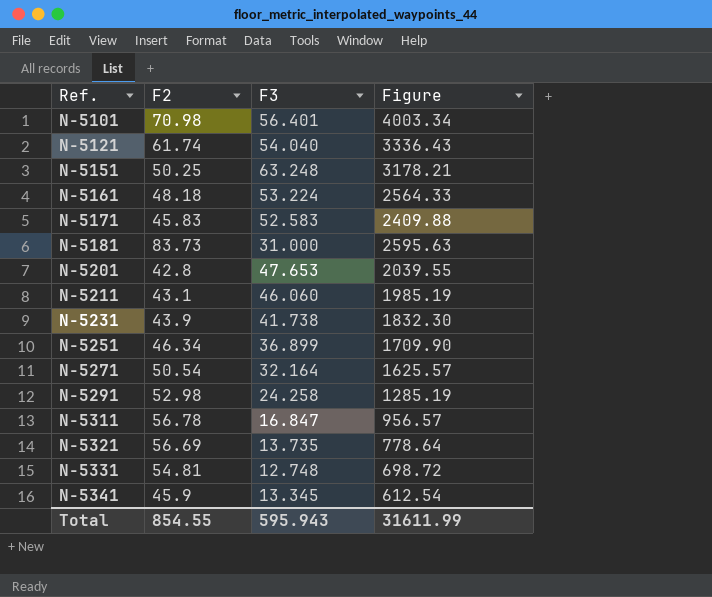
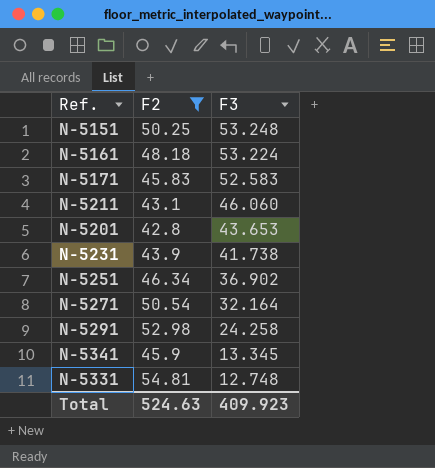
filter: none -> F2 <= 54.81
row order: Ref. ascending -> F3 descending
column Figure | formula: [F2] * [F3] -> none
N-5151 | F3: 63.248 -> 53.248
N-5201 | F3: 47.653 -> 43.653
N-5251 | F3: 36.899 -> 36.902
Total | F2: 854.55 -> 524.63
Total | F3: 595.943 -> 409.923

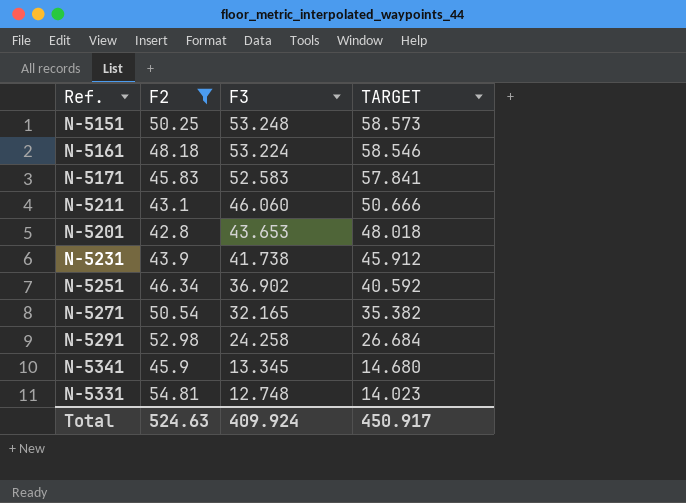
column TARGET | formula: none -> [F3] * 1.1
N-5271 | F3: 32.164 -> 32.165
Total | F3: 409.923 -> 409.924

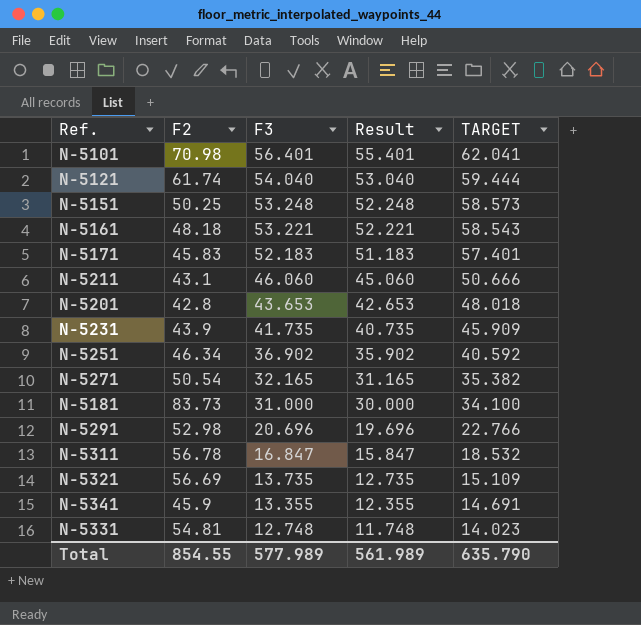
filter: F2 <= 54.81 -> none
column Result | formula: none -> [F3] - 1
N-5161 | F3: 53.224 -> 53.221
N-5161 | TARGET: 58.546 -> 58.543
N-5171 | F3: 52.583 -> 52.183
N-5171 | TARGET: 57.841 -> 57.401
N-5231 | F3: 41.738 -> 41.735
N-5231 | TARGET: 45.912 -> 45.909
N-5291 | F3: 24.258 -> 20.696
N-5291 | TARGET: 26.684 -> 22.766
N-5341 | F3: 13.345 -> 13.355
N-5341 | TARGET: 14.680 -> 14.691
Total | F2: 524.63 -> 854.55
Total | F3: 409.924 -> 577.989
Total | TARGET: 450.917 -> 635.790

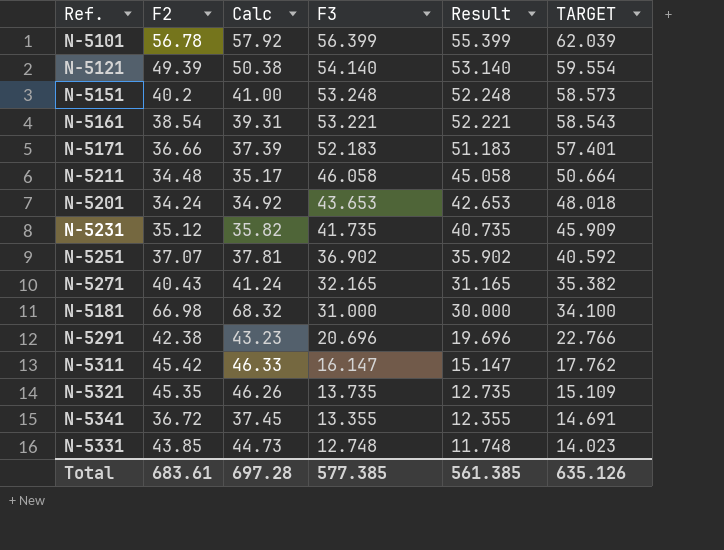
column Calc | formula: none -> [F2] * 1.02
N-5101 | F2: 70.98 -> 56.78
N-5101 | F3: 56.401 -> 56.399
N-5101 | Result: 55.401 -> 55.399
N-5101 | TARGET: 62.041 -> 62.039
N-5121 | F2: 61.74 -> 49.39
N-5121 | F3: 54.040 -> 54.140
N-5121 | Result: 53.040 -> 53.140
N-5121 | TARGET: 59.444 -> 59.554
N-5151 | F2: 50.25 -> 40.2
N-5161 | F2: 48.18 -> 38.54
N-5171 | F2: 45.83 -> 36.66
N-5211 | F2: 43.1 -> 34.48
N-5211 | F3: 46.060 -> 46.058
N-5211 | Result: 45.060 -> 45.058
N-5211 | TARGET: 50.666 -> 50.664
N-5201 | F2: 42.8 -> 34.24
N-5231 | F2: 43.9 -> 35.12
N-5251 | F2: 46.34 -> 37.07
N-5271 | F2: 50.54 -> 40.43
N-5181 | F2: 83.73 -> 66.98
N-5291 | F2: 52.98 -> 42.38
N-5311 | F2: 56.78 -> 45.42
N-5311 | F3: 16.847 -> 16.147
N-5311 | Result: 15.847 -> 15.147
N-5311 | TARGET: 18.532 -> 17.762
N-5321 | F2: 56.69 -> 45.35
N-5341 | F2: 45.9 -> 36.72
N-5331 | F2: 54.81 -> 43.85
Total | F2: 854.55 -> 683.61
Total | F3: 577.989 -> 577.385
Total | Result: 561.989 -> 561.385
Total | TARGET: 635.790 -> 635.126

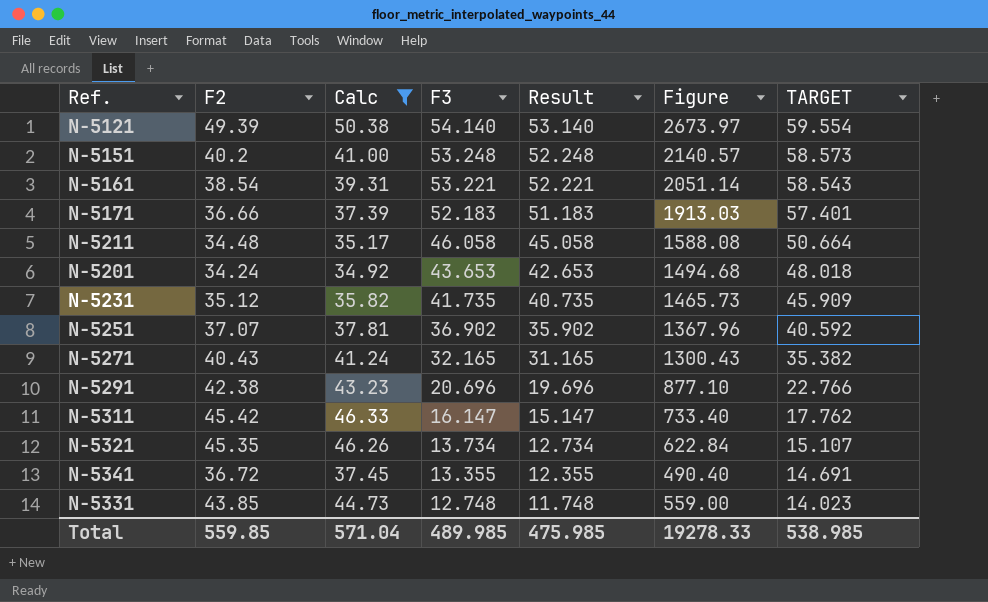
filter: none -> Calc <= 50.38
column Figure | formula: none -> [F2] * [F3]
N-5321 | F3: 13.735 -> 13.734
N-5321 | Result: 12.735 -> 12.734
N-5321 | TARGET: 15.109 -> 15.107
Total | F2: 683.61 -> 559.85
Total | Calc: 697.28 -> 571.04
Total | F3: 577.385 -> 489.985
Total | Result: 561.385 -> 475.985
Total | TARGET: 635.126 -> 538.985

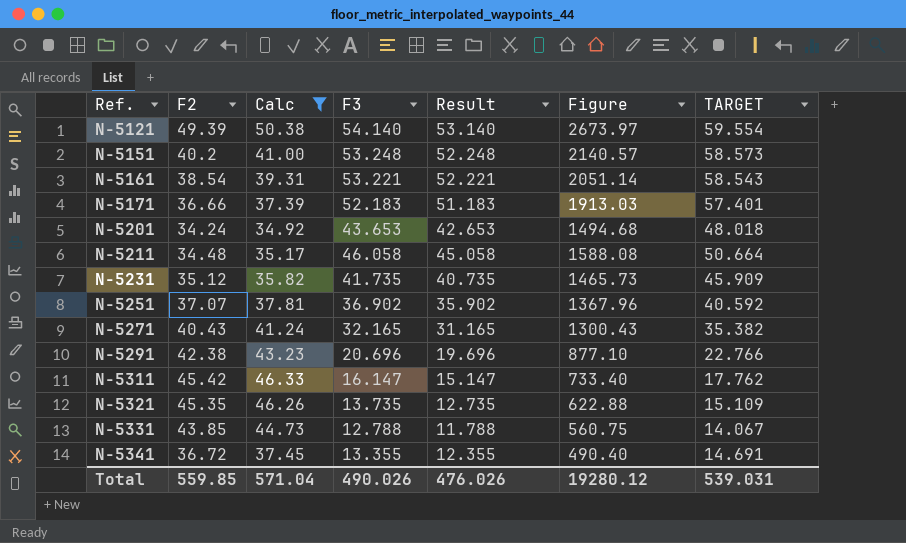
row order: F3 descending -> Ref. ascending
N-5321 | F3: 13.734 -> 13.735
N-5321 | Result: 12.734 -> 12.735
N-5321 | Figure: 622.84 -> 622.88
N-5321 | TARGET: 15.107 -> 15.109
N-5331 | F3: 12.748 -> 12.788
N-5331 | Result: 11.748 -> 11.788
N-5331 | Figure: 559.00 -> 560.75
N-5331 | TARGET: 14.023 -> 14.067
Total | F3: 489.985 -> 490.026
Total | Result: 475.985 -> 476.026
Total | Figure: 19278.33 -> 19280.12
Total | TARGET: 538.985 -> 539.031

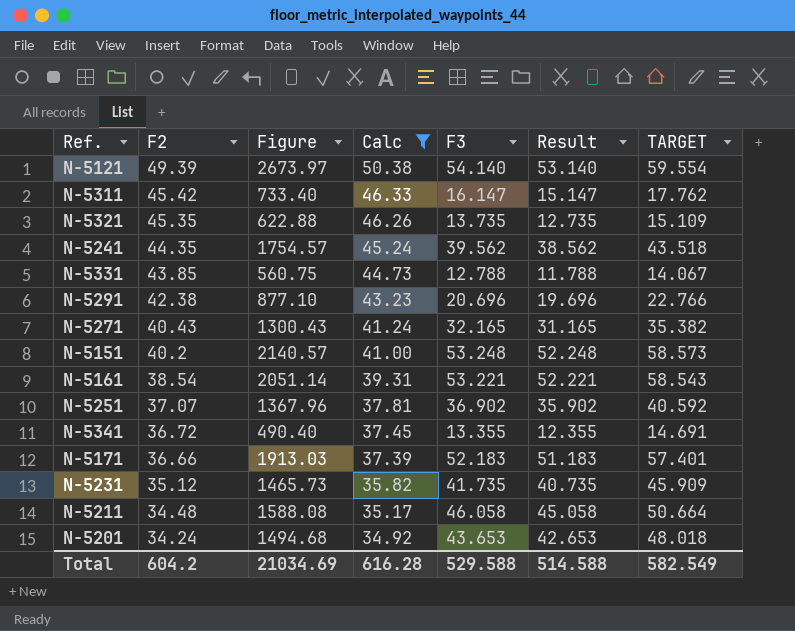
row order: Ref. ascending -> F2 descending
column Figure | position: 6 -> 3
row N-5241: none -> 44.35 | 1754.57 | 45.24 | 39.562 | 38.562 | 43.518
Total | F2: 559.85 -> 604.2
Total | Figure: 19280.12 -> 21034.69
Total | Calc: 571.04 -> 616.28
Total | F3: 490.026 -> 529.588
Total | Result: 476.026 -> 514.588
Total | TARGET: 539.031 -> 582.549

